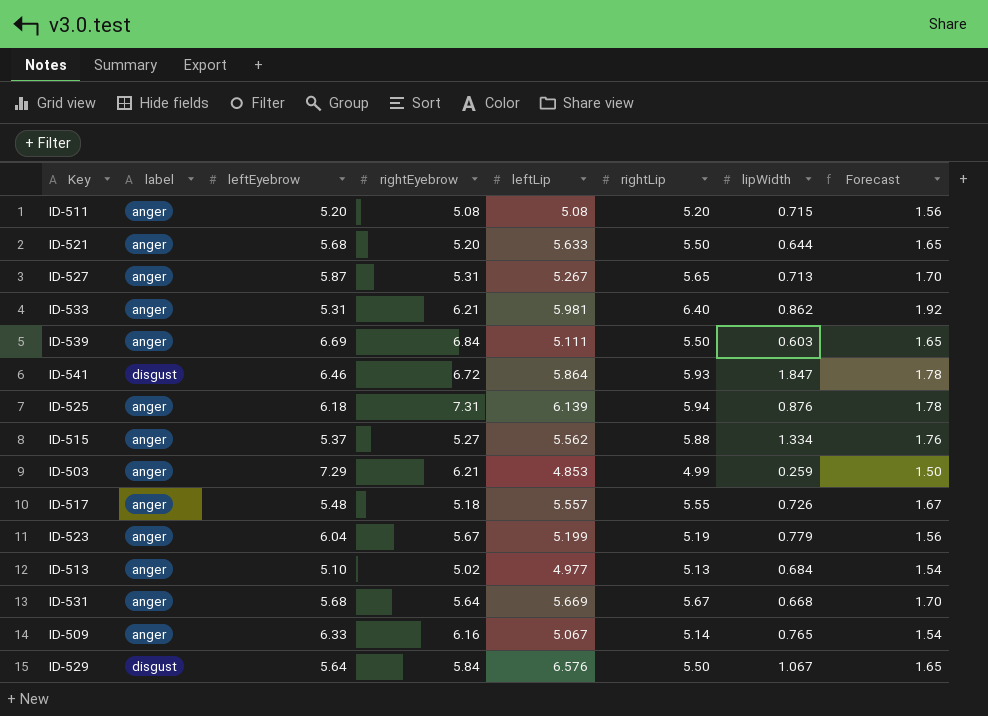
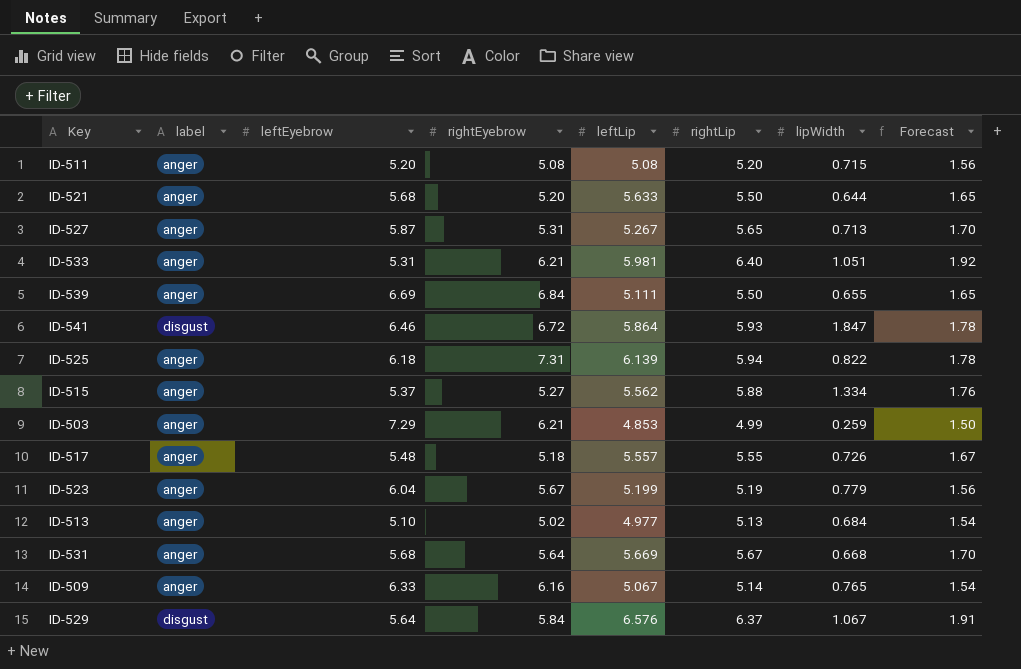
ID-533 | lipWidth: 0.862 -> 1.051
ID-539 | lipWidth: 0.603 -> 0.655
ID-525 | lipWidth: 0.876 -> 0.822
ID-529 | rightLip: 5.50 -> 6.37
ID-529 | Forecast: 1.65 -> 1.91

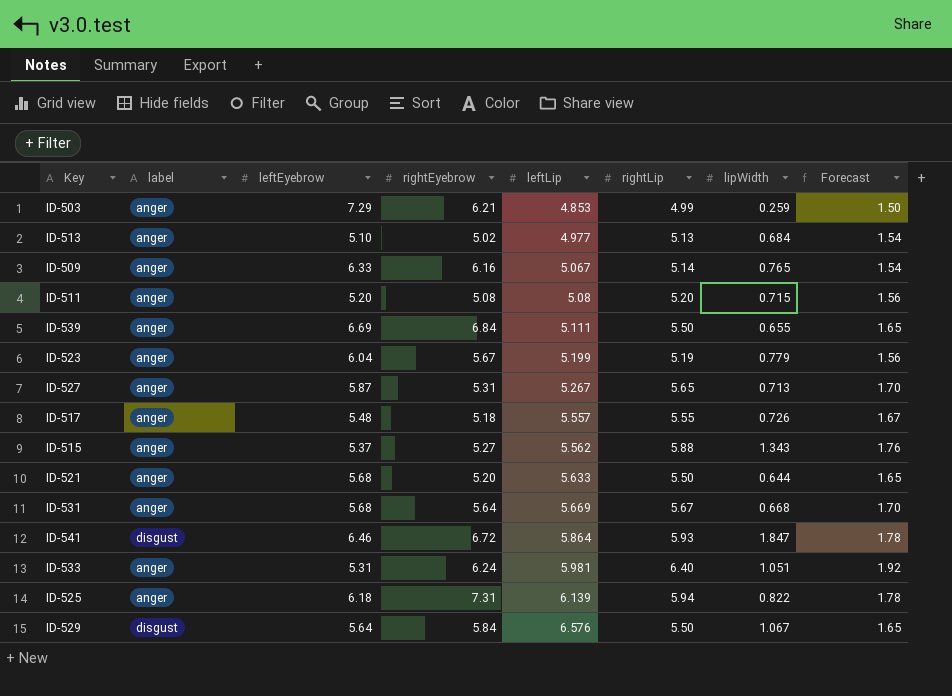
row order: none -> leftLip ascending
ID-515 | lipWidth: 1.334 -> 1.343
ID-533 | rightEyebrow: 6.21 -> 6.24
ID-529 | rightLip: 6.37 -> 5.50
ID-529 | Forecast: 1.91 -> 1.65

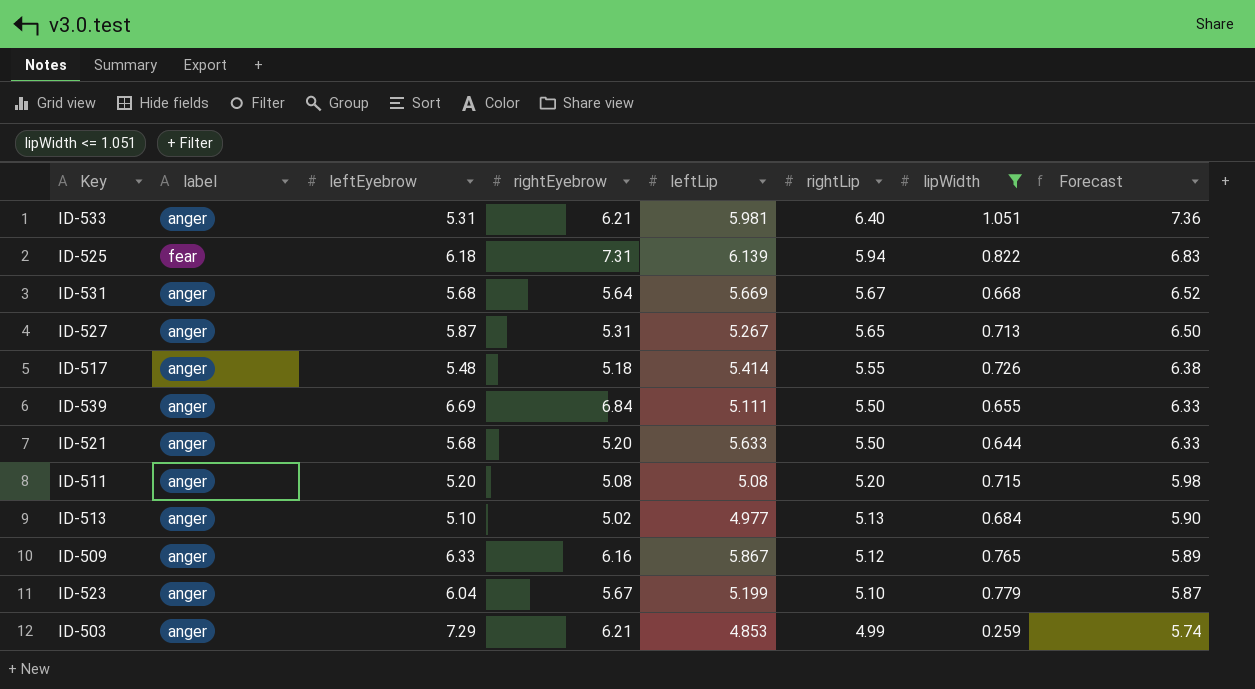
filter: none -> lipWidth <= 1.051
row order: leftLip ascending -> rightLip descending
column Forecast | formula: [rightLip] * 0.3 -> [rightLip] * 1.15
ID-533 | rightEyebrow: 6.24 -> 6.21
ID-525 | label: anger -> fear
ID-517 | leftLip: 5.557 -> 5.414
ID-509 | leftLip: 5.067 -> 5.867
ID-509 | rightLip: 5.14 -> 5.12
ID-523 | rightLip: 5.19 -> 5.10

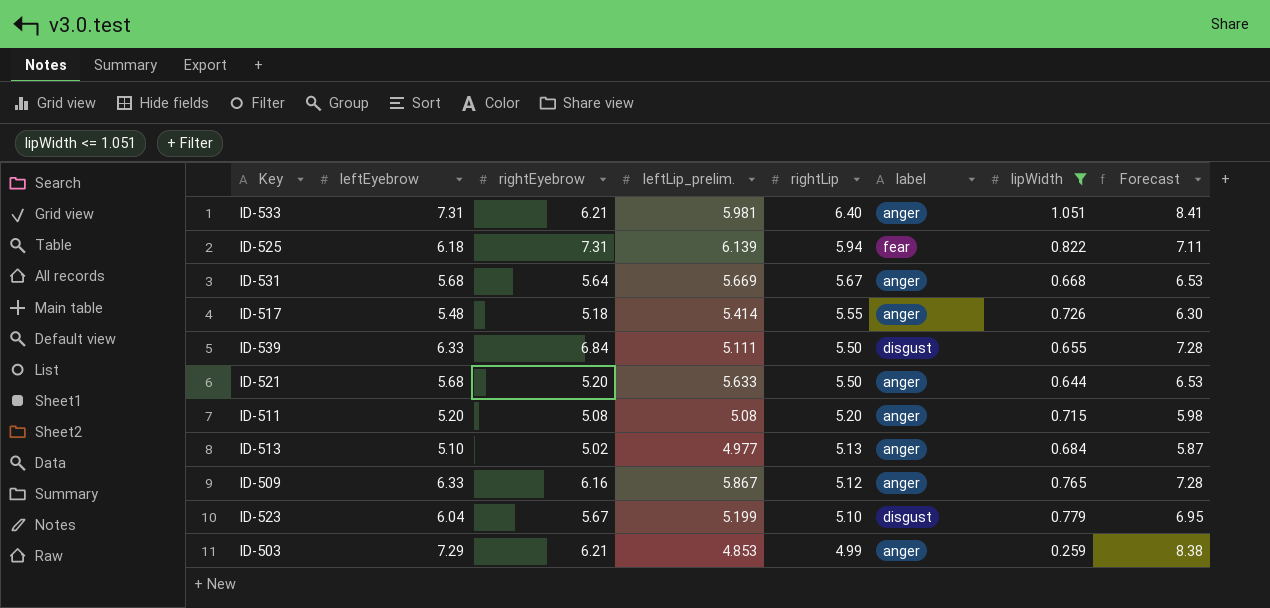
column name: leftLip -> leftLip_prelim.
column label | position: 2 -> 6
column Forecast | formula: [rightLip] * 1.15 -> [leftEyebrow] * 1.15
row ID-527: anger | 5.87 | 5.31 | 5.267 | 5.65 | 0.713 | 6.50 -> none
ID-533 | leftEyebrow: 5.31 -> 7.31
ID-539 | leftEyebrow: 6.69 -> 6.33
ID-539 | label: anger -> disgust
ID-523 | label: anger -> disgust

